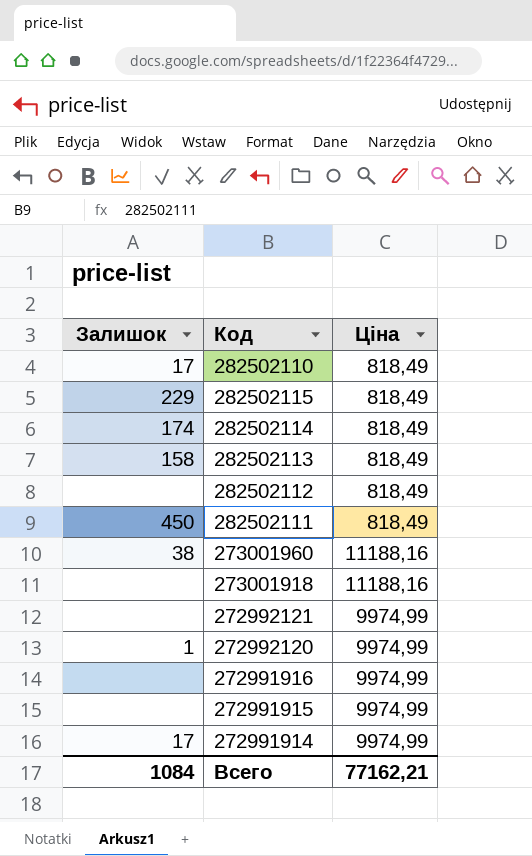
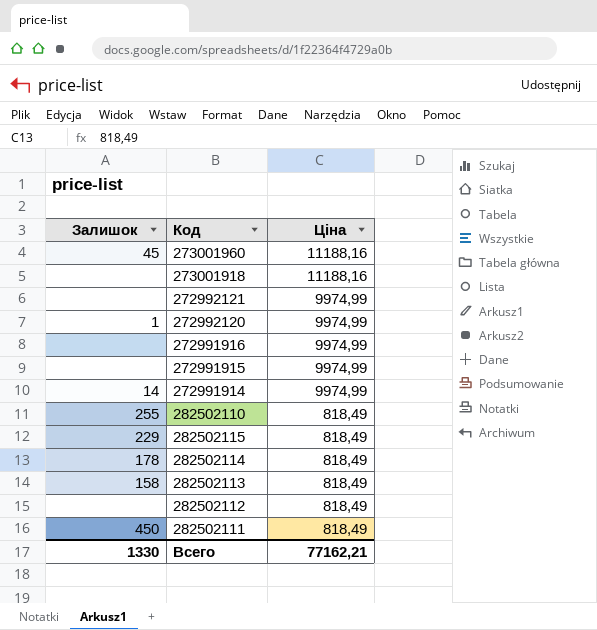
row order: none -> Ціна descending
273001960 | Залишок: 38 -> 45
272991914 | Залишок: 17 -> 14
282502110 | Залишок: 17 -> 255
282502114 | Залишок: 174 -> 178
Всего | Залишок: 1084 -> 1330

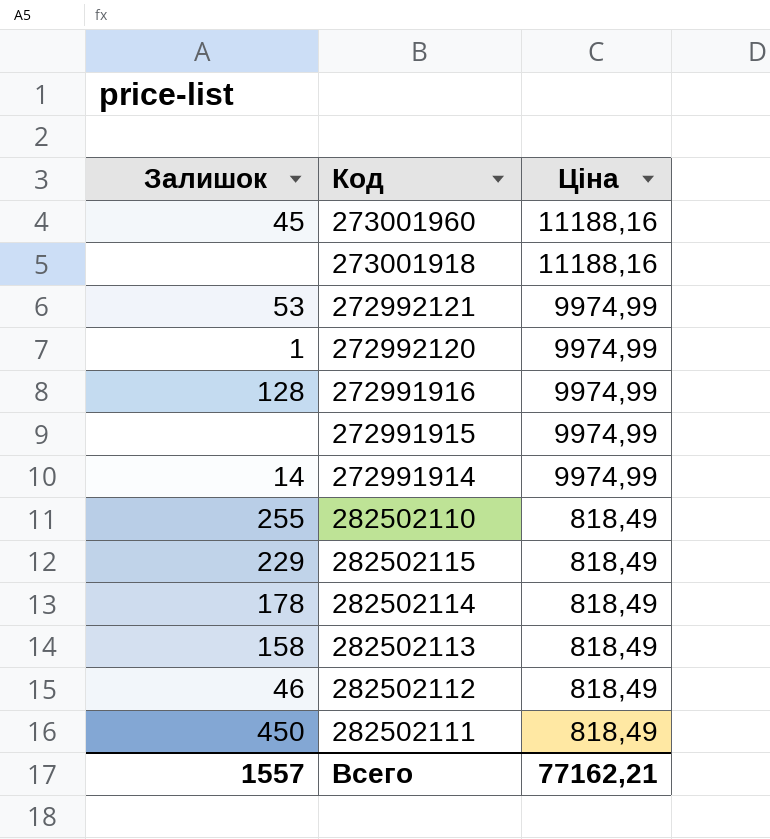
272992121 | Залишок: none -> 53
272991916 | Залишок: none -> 128
282502112 | Залишок: none -> 46
Всего | Залишок: 1330 -> 1557

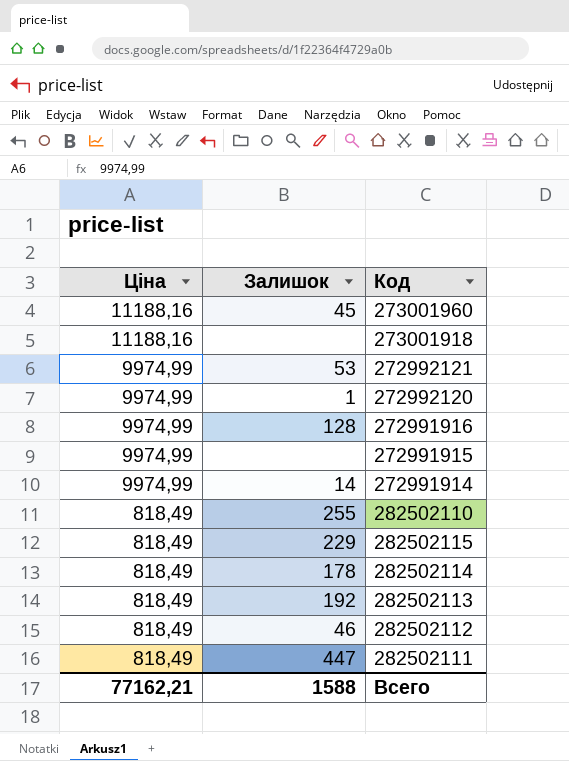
column Ціна | position: 3 -> 1
282502113 | Залишок: 158 -> 192
282502111 | Залишок: 450 -> 447
Всего | Залишок: 1557 -> 1588

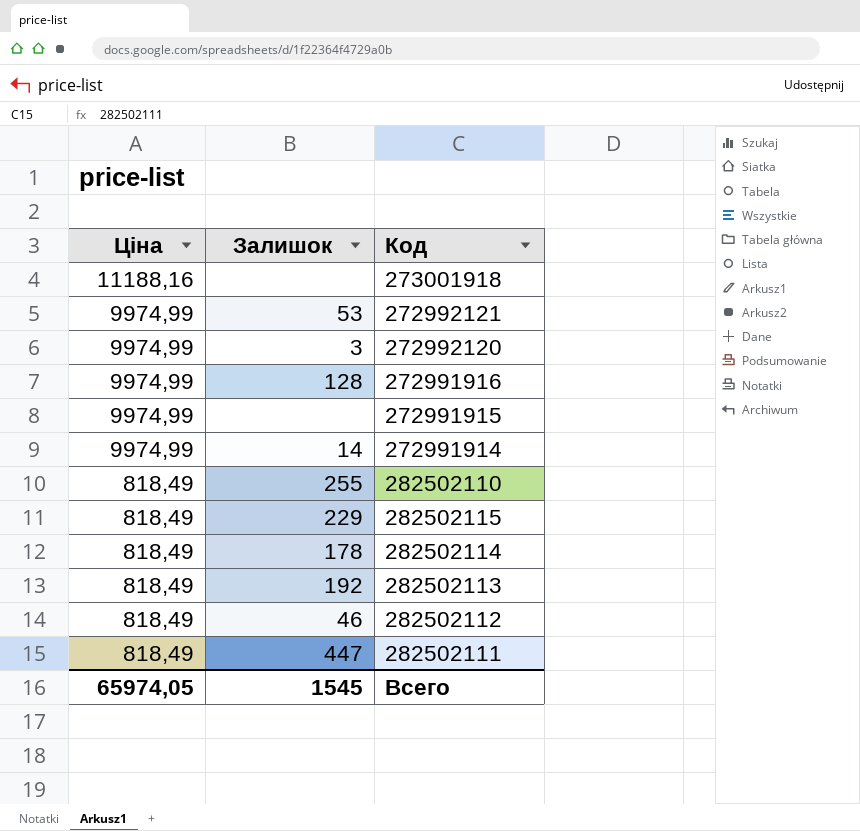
row 273001960: 11188,16 | 45 -> none
272992120 | Залишок: 1 -> 3
Всего | Ціна: 77162,21 -> 65974,05
Всего | Залишок: 1588 -> 1545

